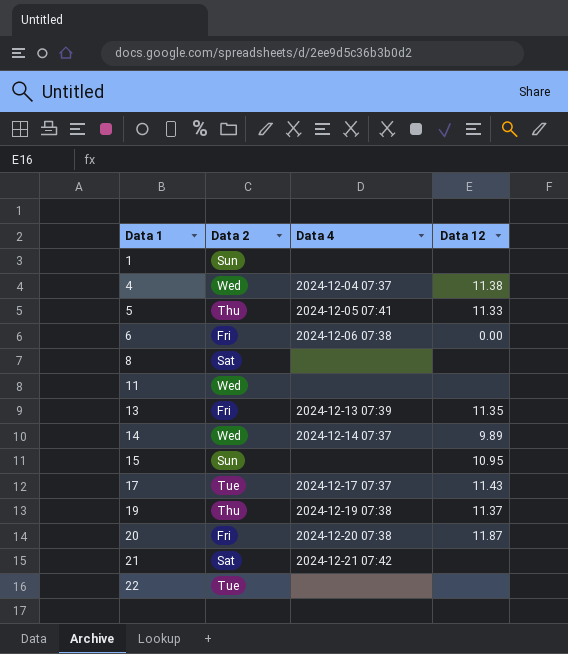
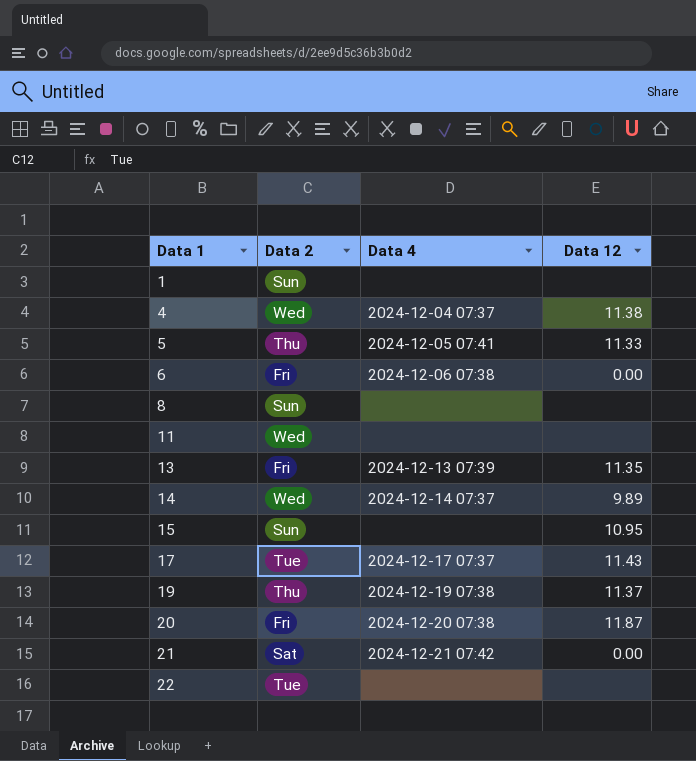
8 | Data 2: Sat -> Sun
21 | Data 12: none -> 0.00

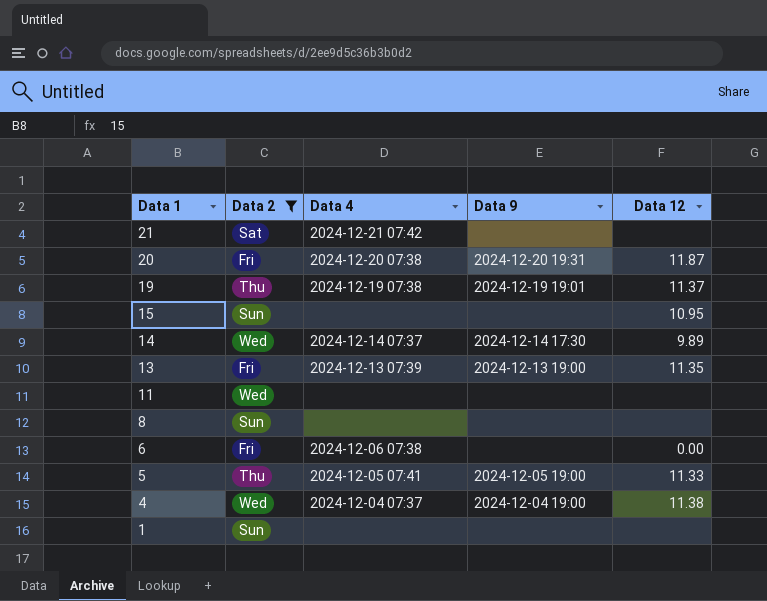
filter: none -> Data 2 != Tue
row order: Data 1 ascending -> Data 1 descending
column Data 9 | position: none -> 4
21 | Data 12: 0.00 -> none

